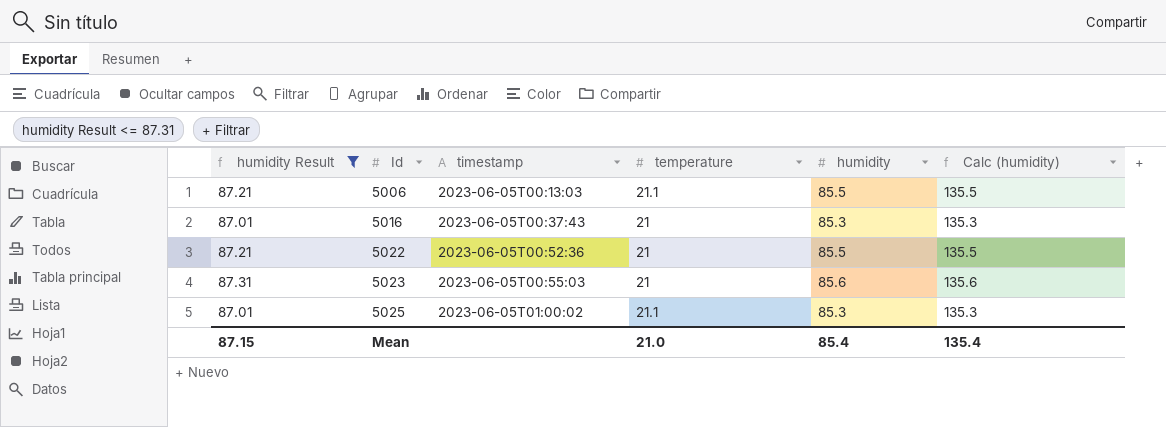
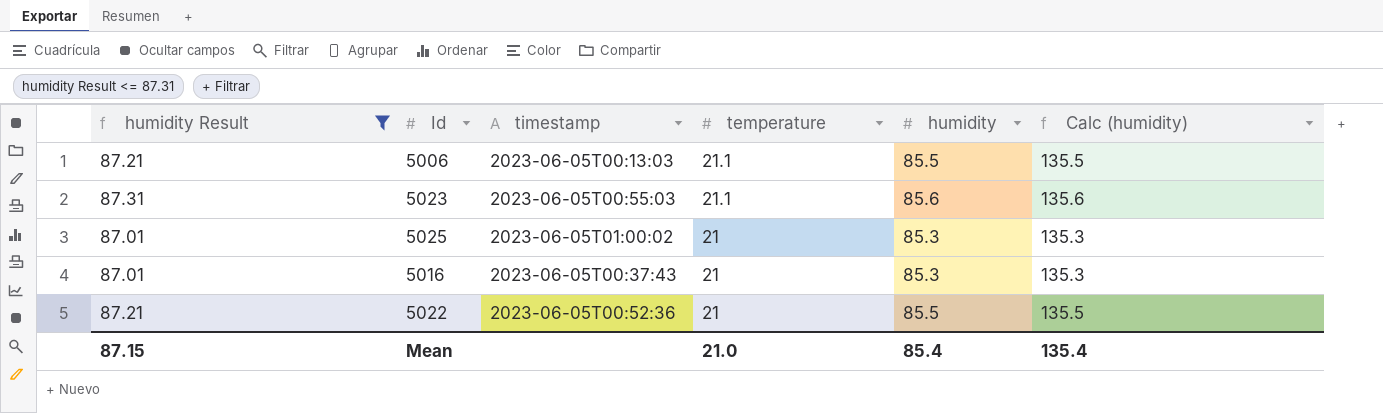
row order: Id ascending -> temperature descending
5023 | temperature: 21 -> 21.1
5025 | temperature: 21.1 -> 21

